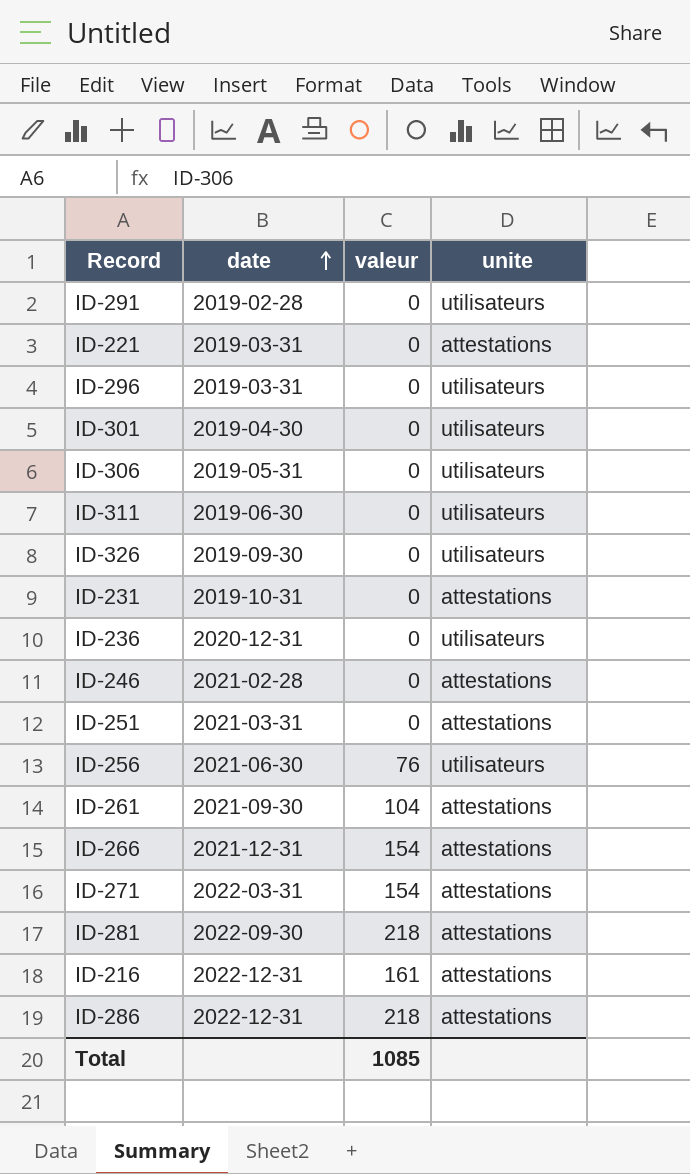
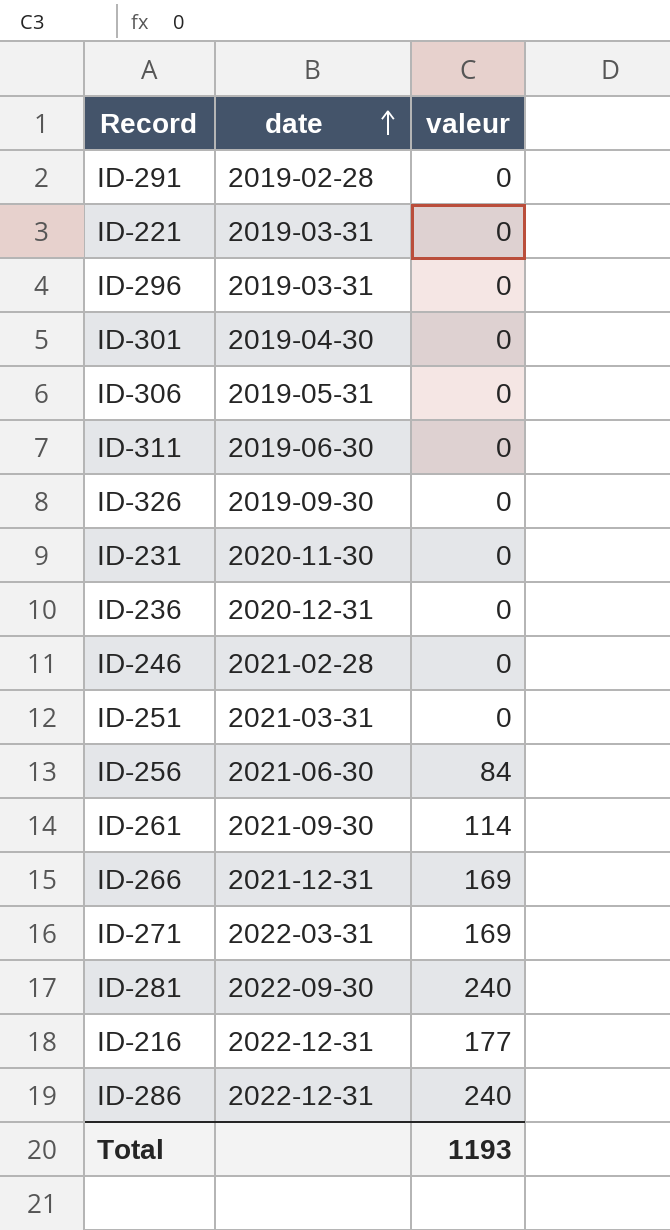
column unite | position: 4 -> none
ID-231 | date: 2019-10-31 -> 2020-11-30
ID-256 | valeur: 76 -> 84
ID-261 | valeur: 104 -> 114
ID-266 | valeur: 154 -> 169
ID-271 | valeur: 154 -> 169
ID-281 | valeur: 218 -> 240
ID-216 | valeur: 161 -> 177
ID-286 | valeur: 218 -> 240
Total | valeur: 1085 -> 1193

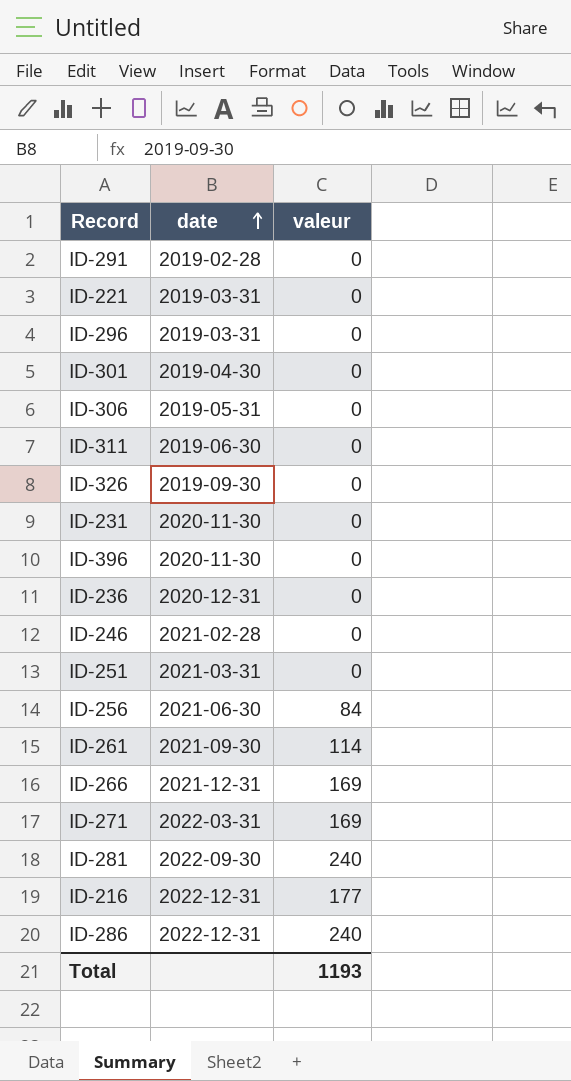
row ID-396: none -> 2020-11-30 | 0

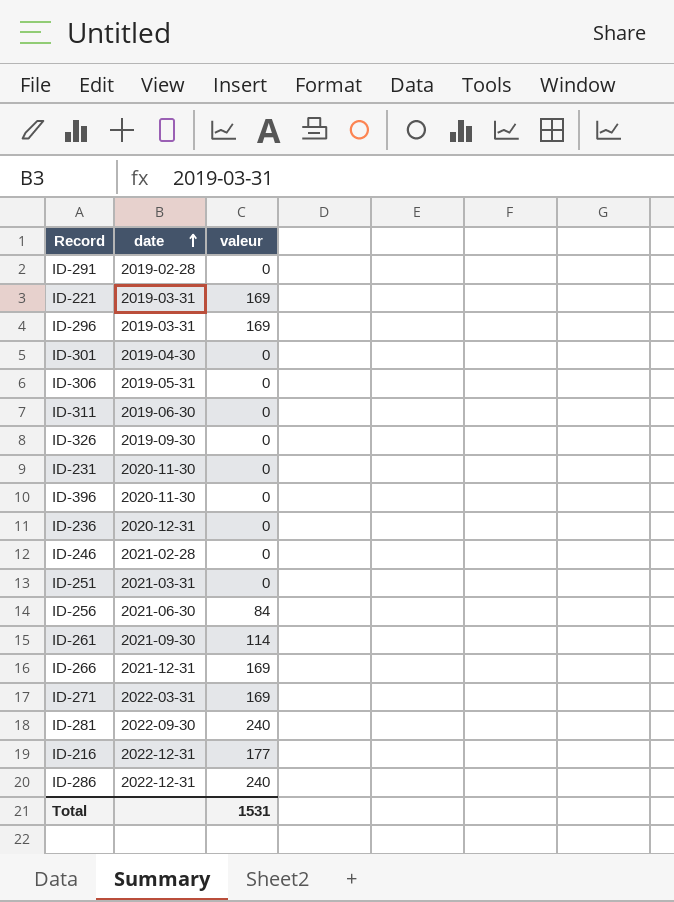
ID-221 | valeur: 0 -> 169
ID-296 | valeur: 0 -> 169
Total | valeur: 1193 -> 1531

